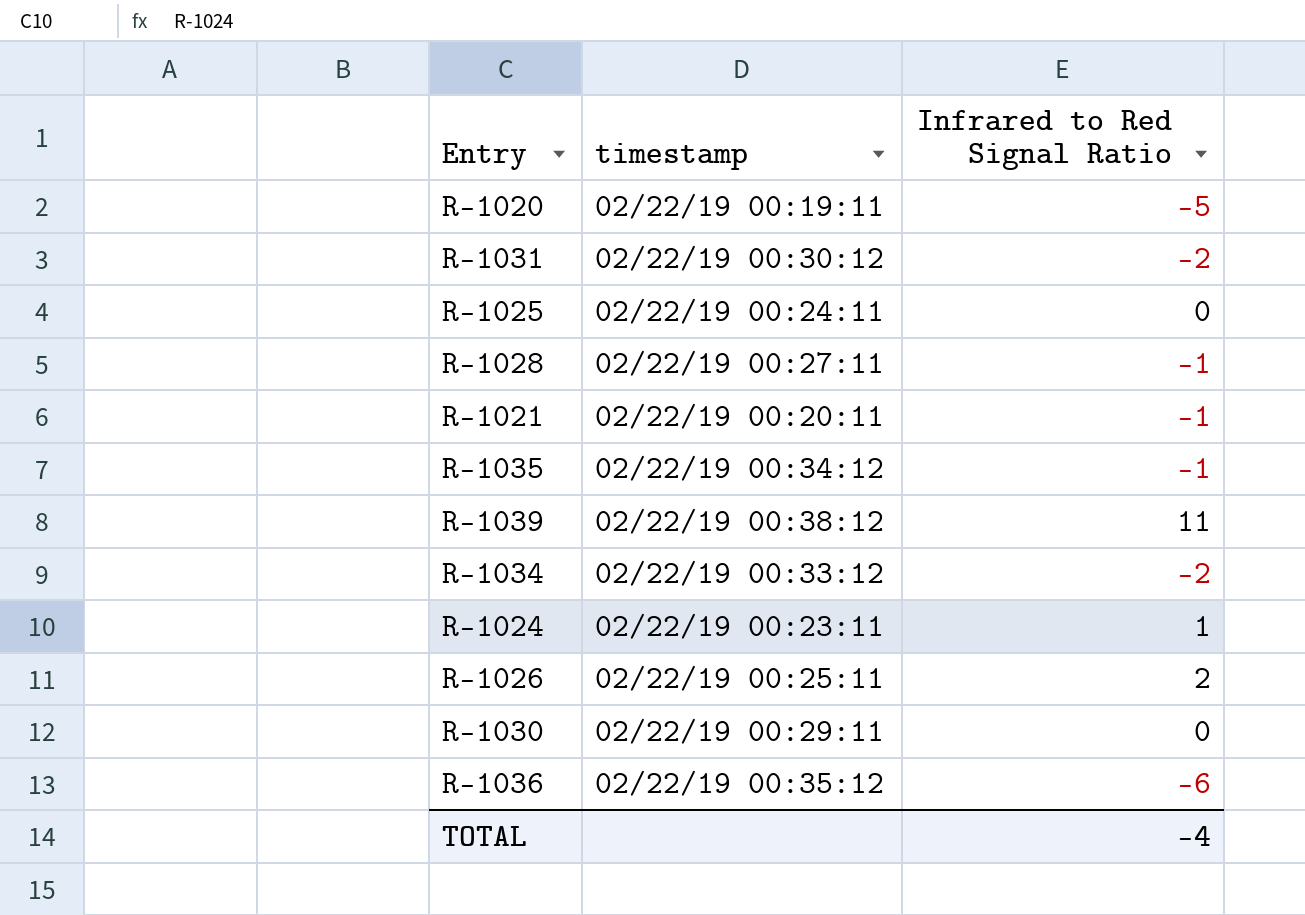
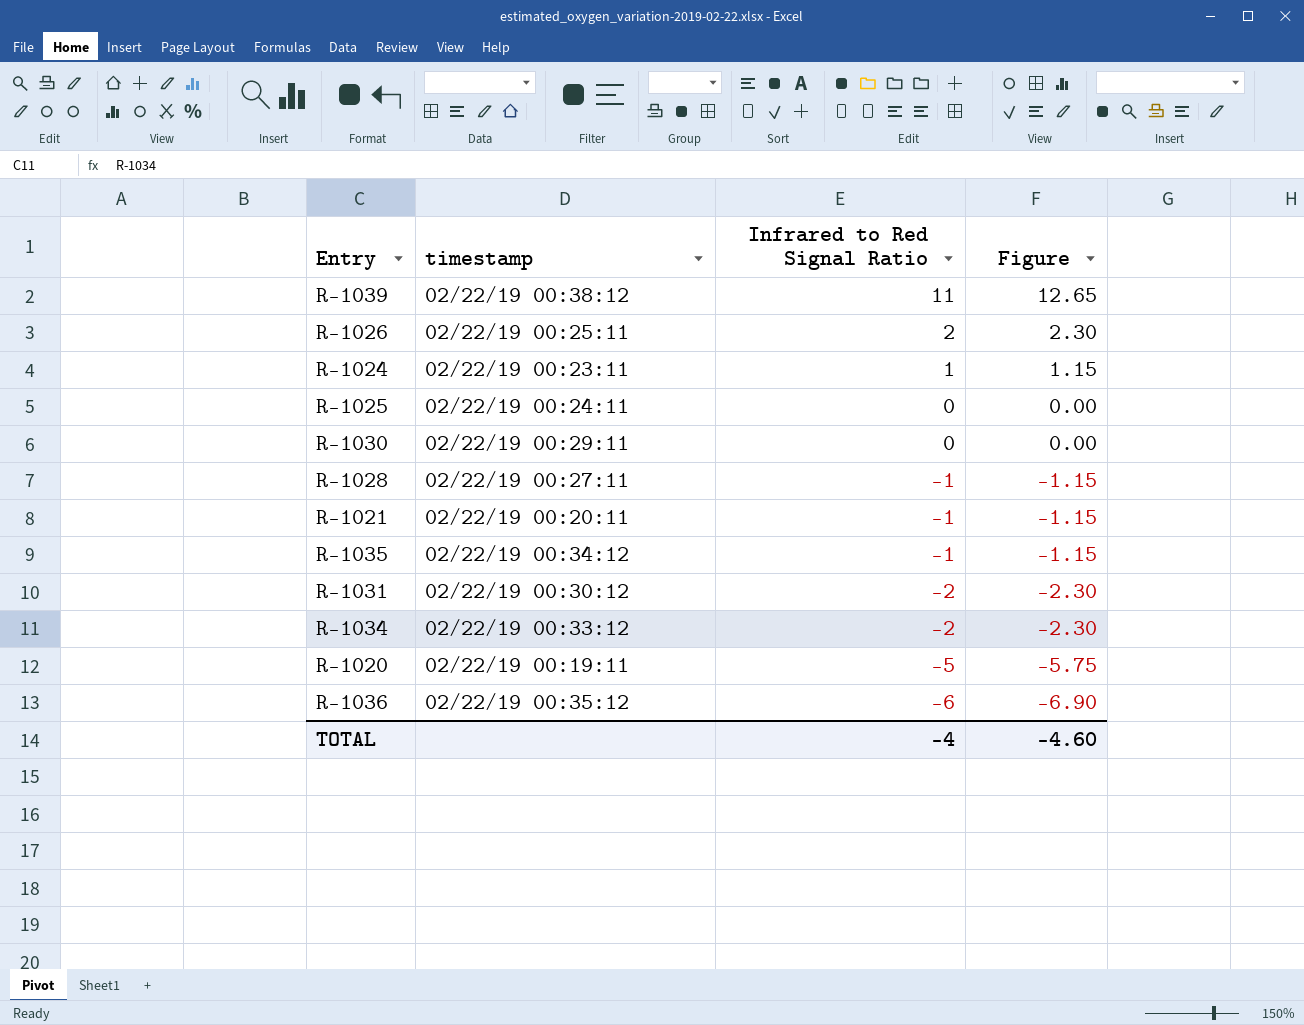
row order: none -> Infrared to Red Signal Ratio descending
column Figure | formula: none -> [Infrared to Red Signal Ratio] * 1.15

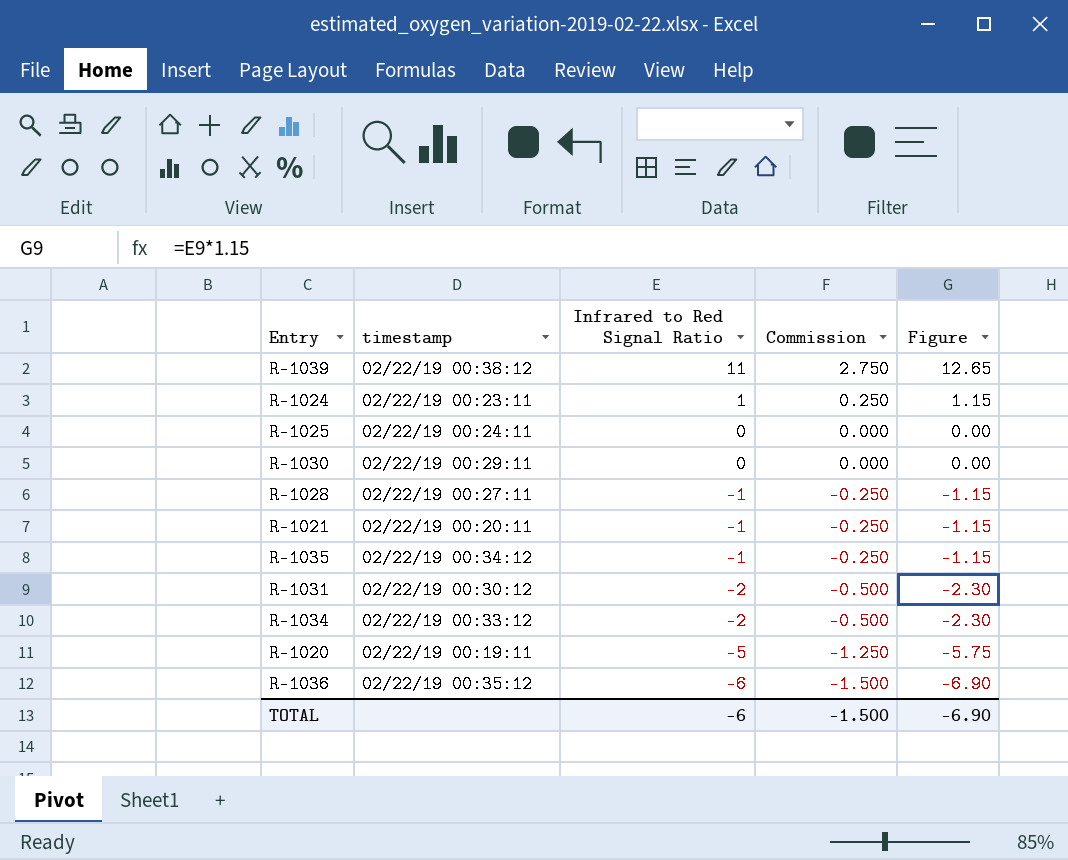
column Commission | formula: none -> [Infrared to Red Signal Ratio] * 0.25
row R-1026: 02/22/19 00:25:11 | 2 | 2.30 -> none
TOTAL | Infrared to Red Signal Ratio: -4 -> -6
TOTAL | Figure: -4.60 -> -6.90

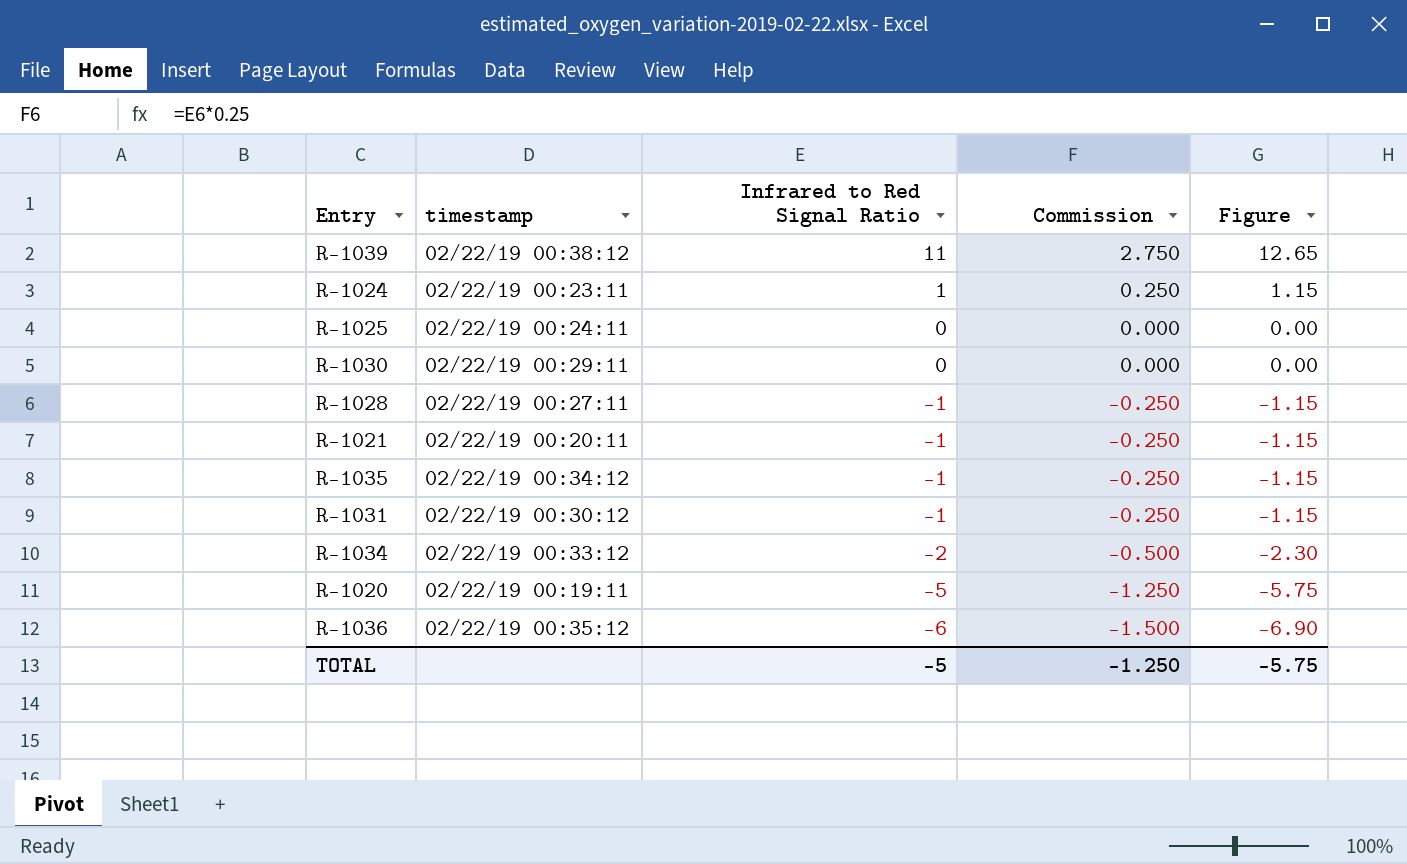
R-1031 | Infrared to Red Signal Ratio: -2 -> -1
R-1031 | Commission: -0.500 -> -0.250
R-1031 | Figure: -2.30 -> -1.15
TOTAL | Infrared to Red Signal Ratio: -6 -> -5
TOTAL | Commission: -1.500 -> -1.250
TOTAL | Figure: -6.90 -> -5.75

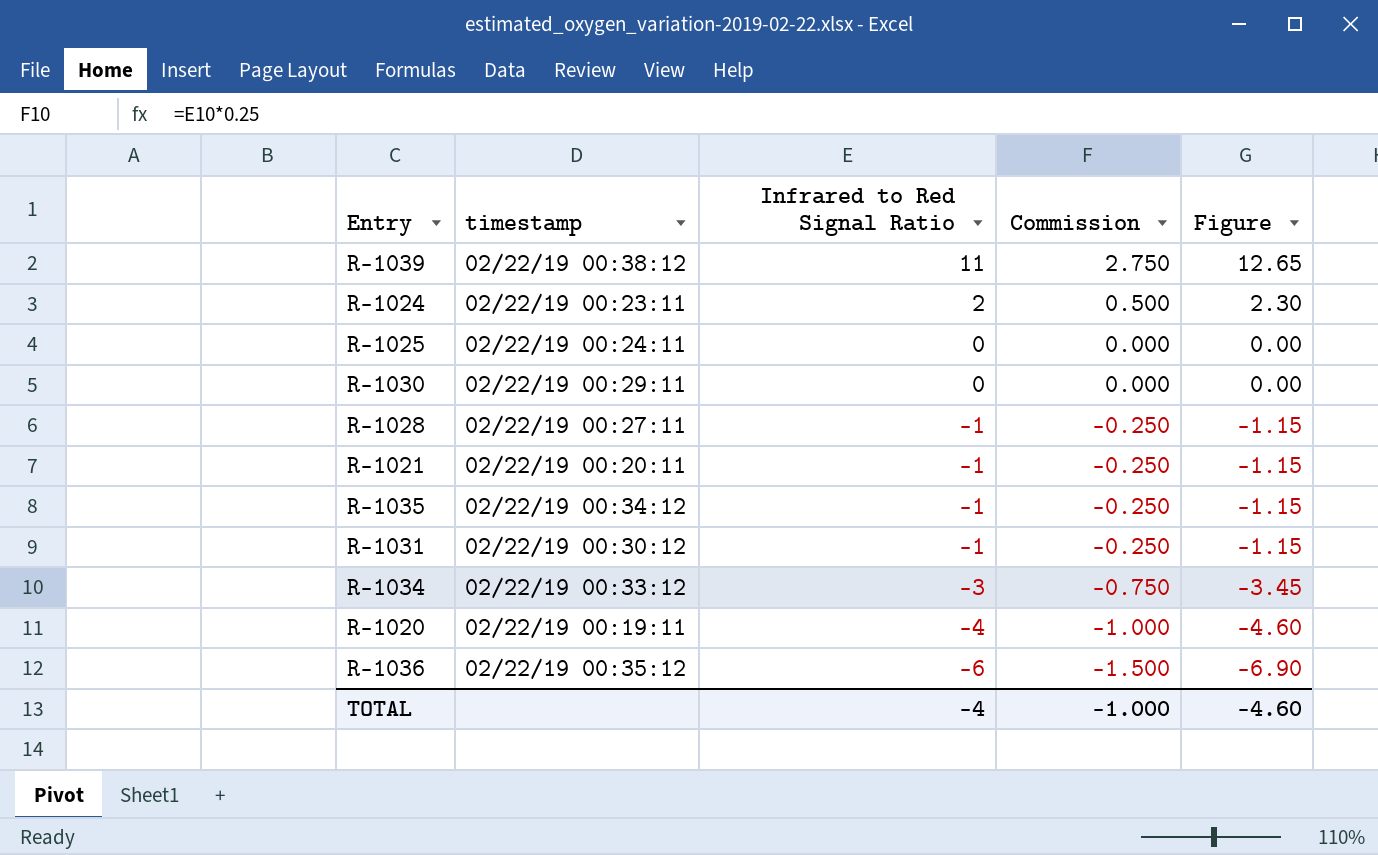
R-1024 | Infrared to Red Signal Ratio: 1 -> 2
R-1024 | Commission: 0.250 -> 0.500
R-1024 | Figure: 1.15 -> 2.30
R-1034 | Infrared to Red Signal Ratio: -2 -> -3
R-1034 | Commission: -0.500 -> -0.750
R-1034 | Figure: -2.30 -> -3.45
R-1020 | Infrared to Red Signal Ratio: -5 -> -4
R-1020 | Commission: -1.250 -> -1.000
R-1020 | Figure: -5.75 -> -4.60
TOTAL | Infrared to Red Signal Ratio: -5 -> -4
TOTAL | Commission: -1.250 -> -1.000
TOTAL | Figure: -5.75 -> -4.60

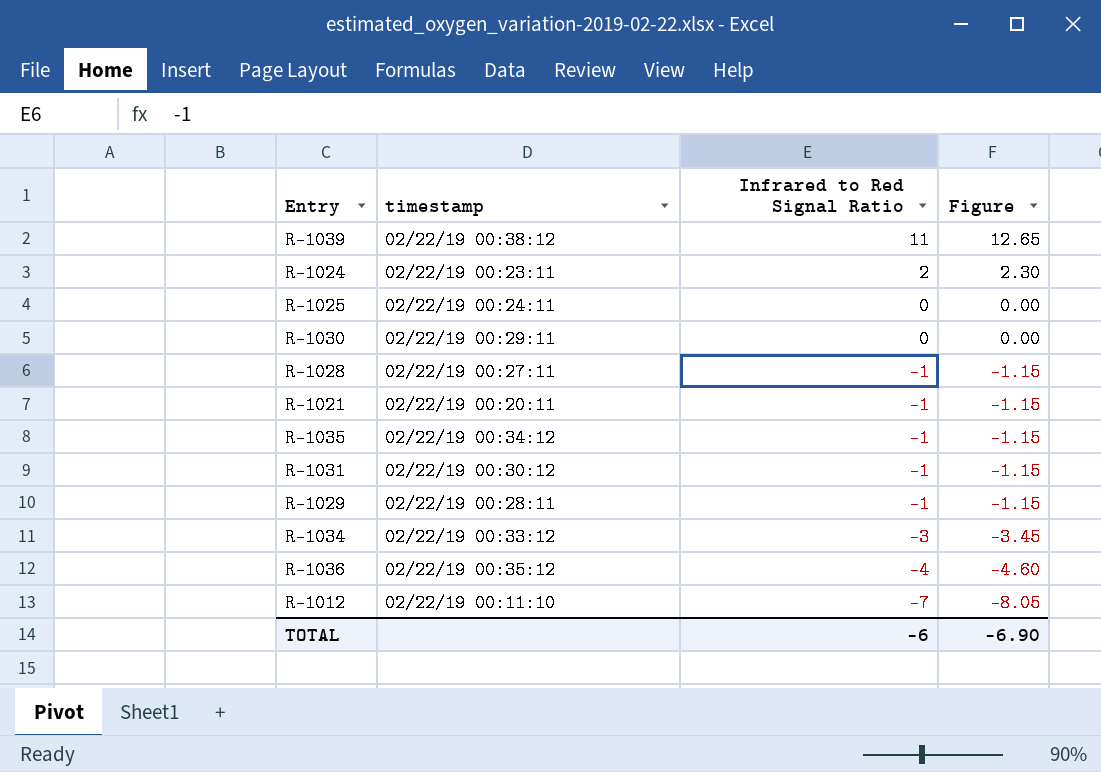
column Commission | formula: [Infrared to Red Signal Ratio] * 0.25 -> none
row R-1020: 02/22/19 00:19:11 | -4 | -1.000 | -4.60 -> none
row R-1029: none -> 02/22/19 00:28:11 | -1 | -1.15
R-1036 | Infrared to Red Signal Ratio: -6 -> -4
R-1036 | Figure: -6.90 -> -4.60
row R-1012: none -> 02/22/19 00:11:10 | -7 | -8.05
TOTAL | Infrared to Red Signal Ratio: -4 -> -6
TOTAL | Figure: -4.60 -> -6.90

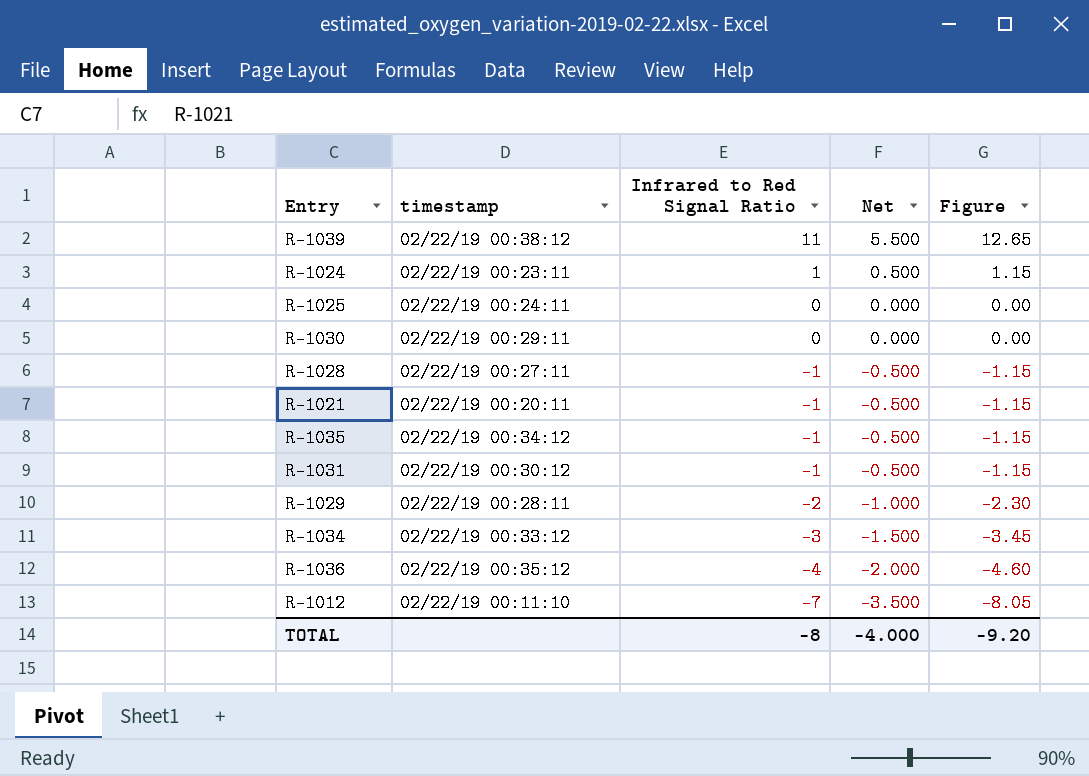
column Net | formula: none -> [Infrared to Red Signal Ratio] * 0.5
R-1024 | Infrared to Red Signal Ratio: 2 -> 1
R-1024 | Figure: 2.30 -> 1.15
R-1029 | Infrared to Red Signal Ratio: -1 -> -2
R-1029 | Figure: -1.15 -> -2.30
TOTAL | Infrared to Red Signal Ratio: -6 -> -8
TOTAL | Figure: -6.90 -> -9.20

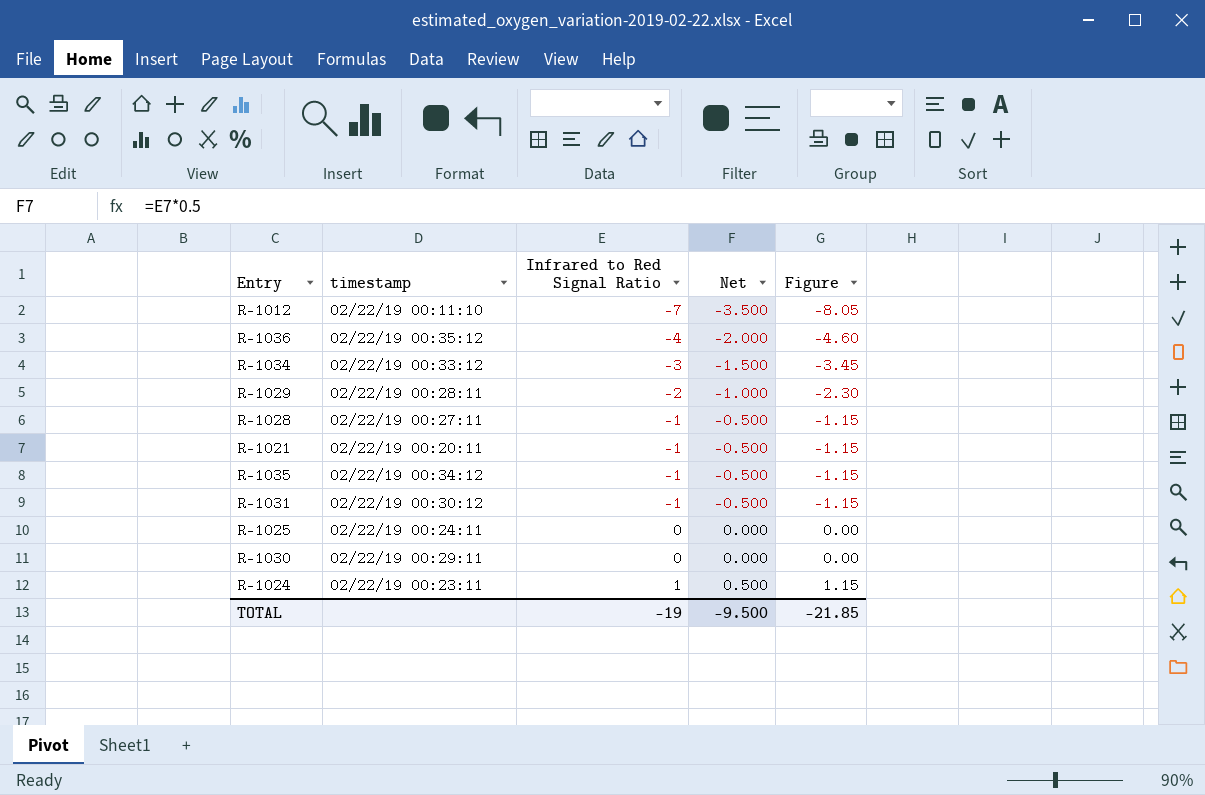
row order: Infrared to Red Signal Ratio descending -> Infrared to Red Signal Ratio ascending
row R-1039: 02/22/19 00:38:12 | 11 | 5.500 | 12.65 -> none
TOTAL | Infrared to Red Signal Ratio: -8 -> -19
TOTAL | Net: -4.000 -> -9.500
TOTAL | Figure: -9.20 -> -21.85

